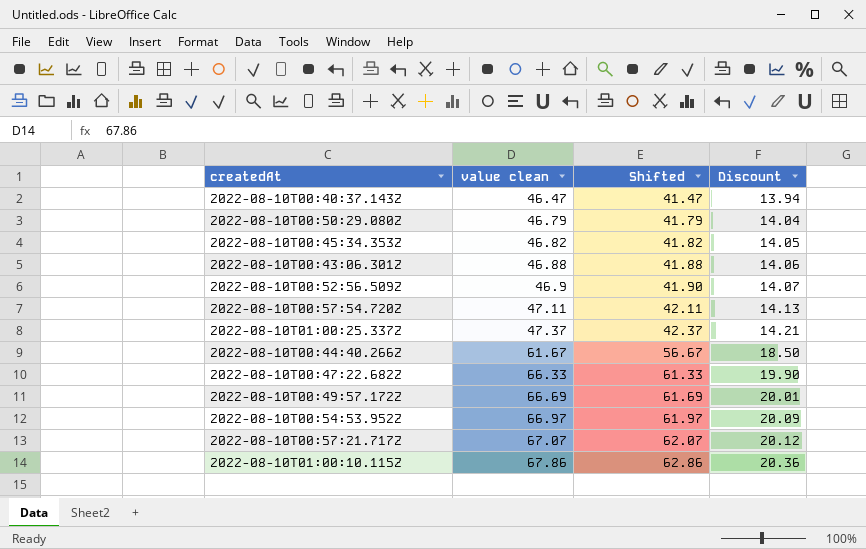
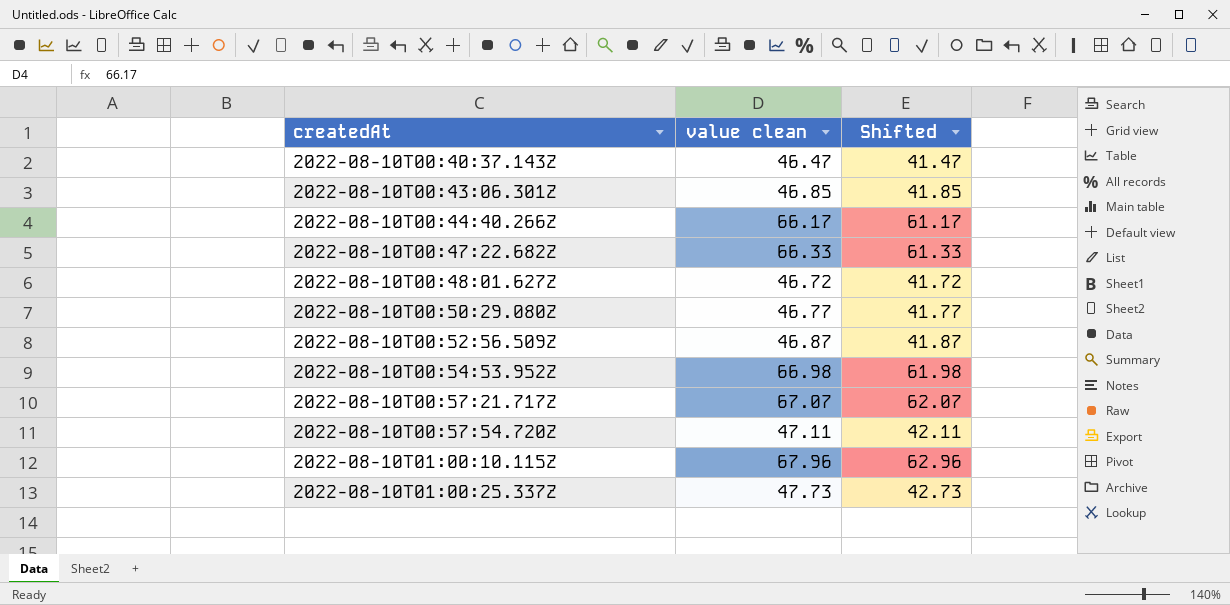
row order: value clean ascending -> createdAt ascending
column Discount | formula: [value clean] * 0.3 -> none
row 2022-08-10T00:45:34.353Z: 46.82 | 41.82 | 14.05 -> none
row 2022-08-10T00:49:57.172Z: 66.69 | 61.69 | 20.01 -> none
2022-08-10T00:43:06.301Z | value clean: 46.88 -> 46.85
2022-08-10T00:43:06.301Z | Shifted: 41.88 -> 41.85
2022-08-10T00:44:40.266Z | value clean: 61.67 -> 66.17
2022-08-10T00:44:40.266Z | Shifted: 56.67 -> 61.17
row 2022-08-10T00:48:01.627Z: none -> 46.72 | 41.72
2022-08-10T00:50:29.080Z | value clean: 46.79 -> 46.77
2022-08-10T00:50:29.080Z | Shifted: 41.79 -> 41.77
2022-08-10T00:52:56.509Z | value clean: 46.9 -> 46.87
2022-08-10T00:52:56.509Z | Shifted: 41.90 -> 41.87
2022-08-10T00:54:53.952Z | value clean: 66.97 -> 66.98
2022-08-10T00:54:53.952Z | Shifted: 61.97 -> 61.98
2022-08-10T01:00:10.115Z | value clean: 67.86 -> 67.96
2022-08-10T01:00:10.115Z | Shifted: 62.86 -> 62.96
2022-08-10T01:00:25.337Z | value clean: 47.37 -> 47.73
2022-08-10T01:00:25.337Z | Shifted: 42.37 -> 42.73

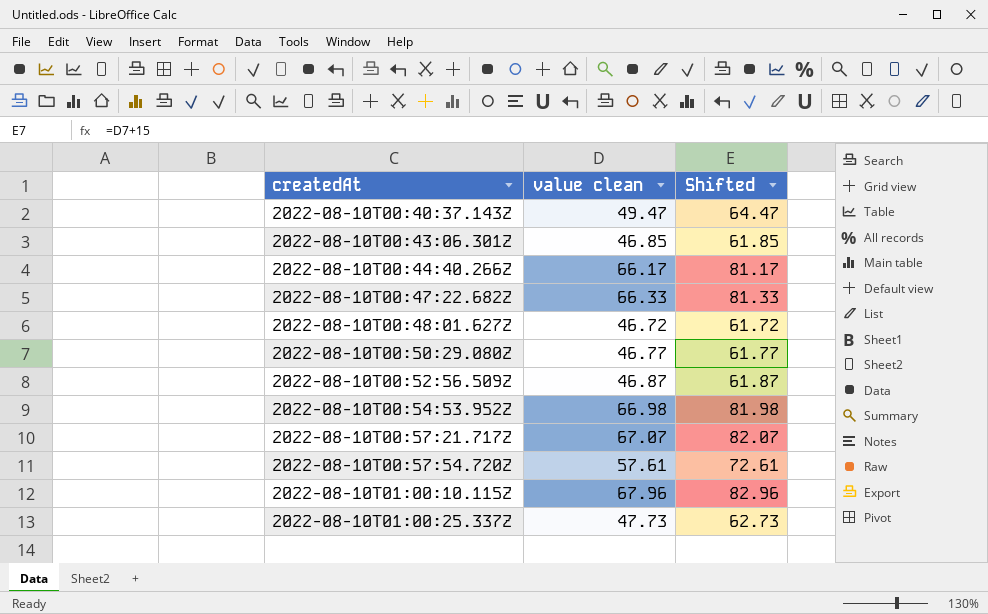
column Shifted | formula: [value clean] - 5 -> [value clean] + 15
2022-08-10T00:40:37.143Z | value clean: 46.47 -> 49.47
2022-08-10T00:57:54.720Z | value clean: 47.11 -> 57.61

